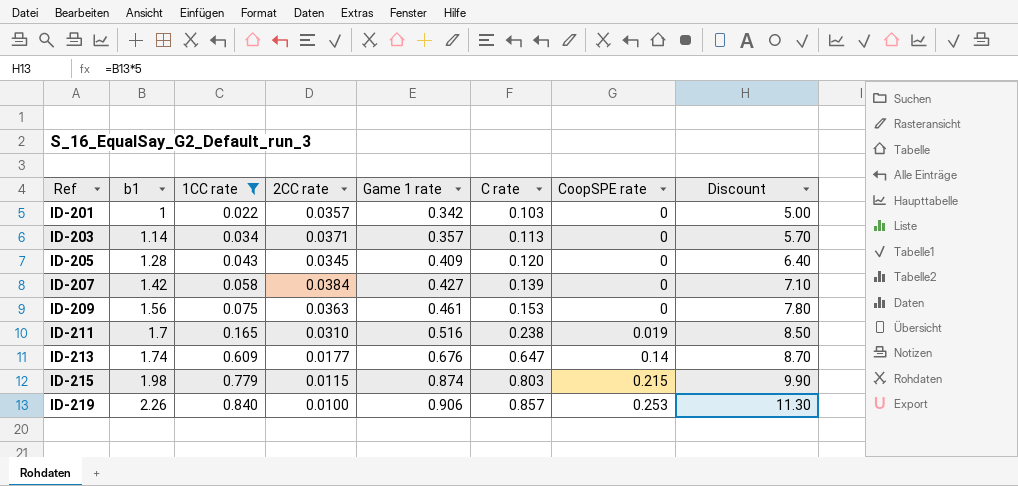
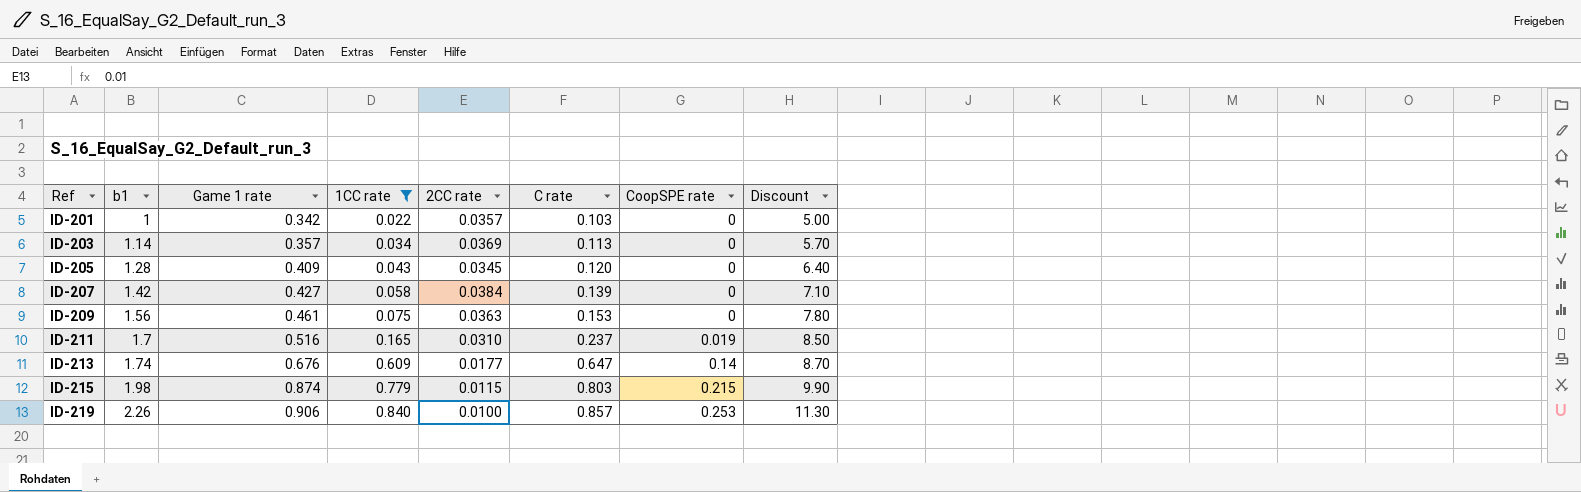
column Game 1 rate | position: 5 -> 3
ID-203 | 2CC rate: 0.0371 -> 0.0369
ID-211 | C rate: 0.238 -> 0.237

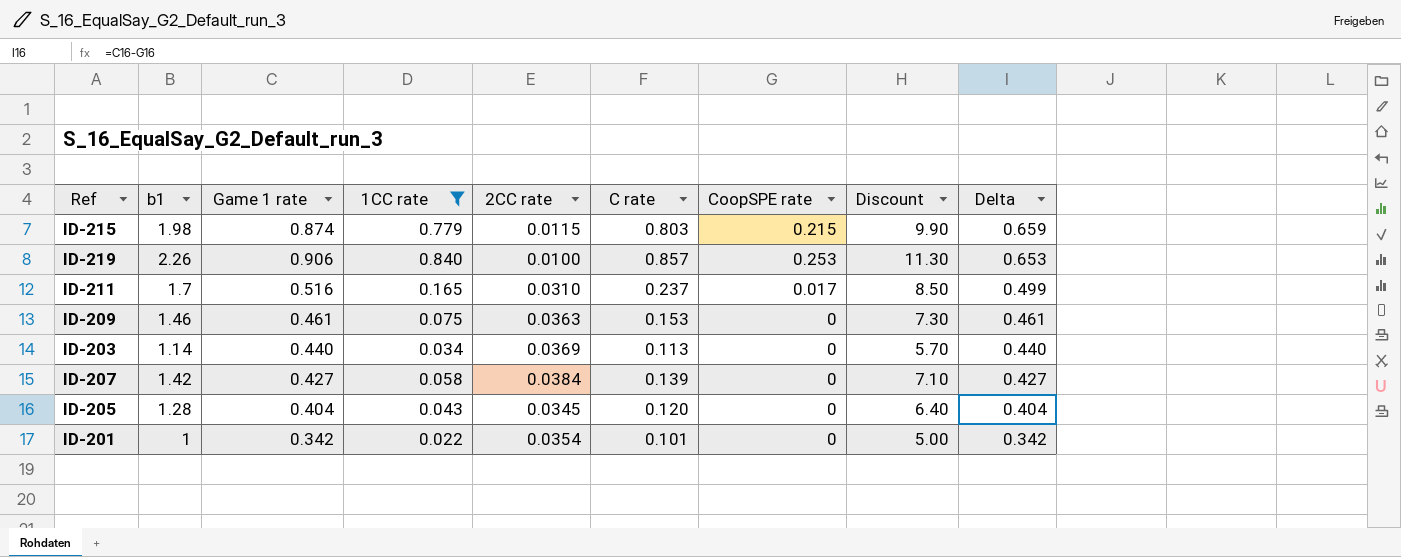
row order: Ref ascending -> Delta descending
column Delta | formula: none -> [Game 1 rate] - [CoopSPE rate]
row ID-213: 1.74 | 0.676 | 0.609 | 0.0177 | 0.647 | 0.14 | 8.70 -> none
ID-211 | CoopSPE rate: 0.019 -> 0.017
ID-209 | b1: 1.56 -> 1.46
ID-209 | Discount: 7.80 -> 7.30
ID-203 | Game 1 rate: 0.357 -> 0.440
ID-205 | Game 1 rate: 0.409 -> 0.404
ID-201 | 2CC rate: 0.0357 -> 0.0354
ID-201 | C rate: 0.103 -> 0.101

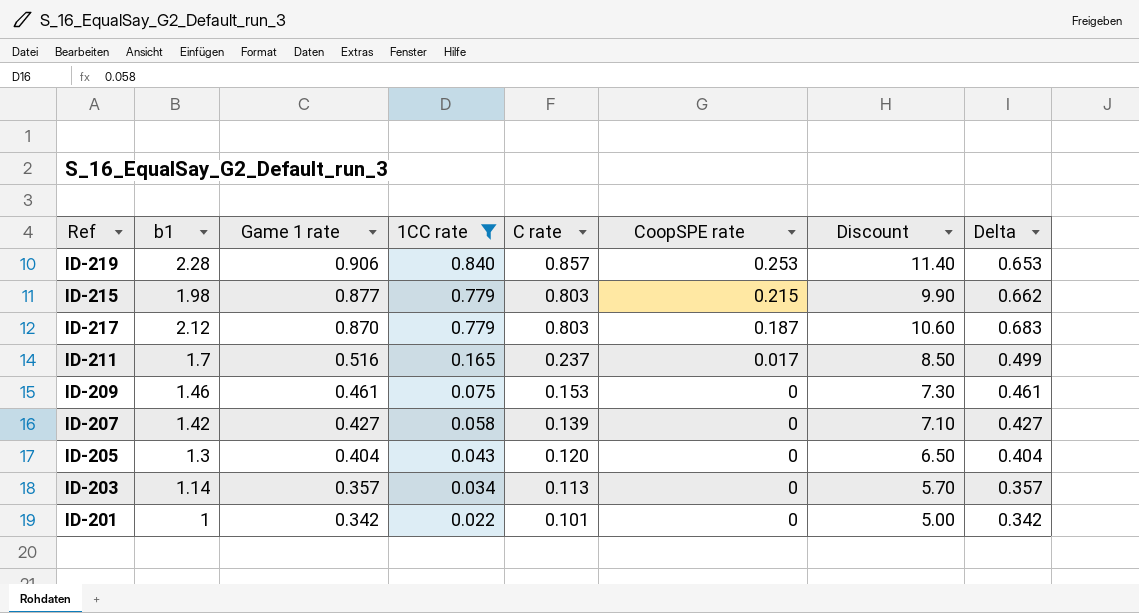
row order: Delta descending -> Game 1 rate descending
column 2CC rate | position: 5 -> none
ID-219 | b1: 2.26 -> 2.28
ID-219 | Discount: 11.30 -> 11.40
ID-215 | Game 1 rate: 0.874 -> 0.877
ID-215 | Delta: 0.659 -> 0.662
row ID-217: none -> 2.12 | 0.870 | 0.779 | 0.803 | 0.187 | 10.60 | 0.683
ID-205 | b1: 1.28 -> 1.3
ID-205 | Discount: 6.40 -> 6.50
ID-203 | Game 1 rate: 0.440 -> 0.357
ID-203 | Delta: 0.440 -> 0.357

